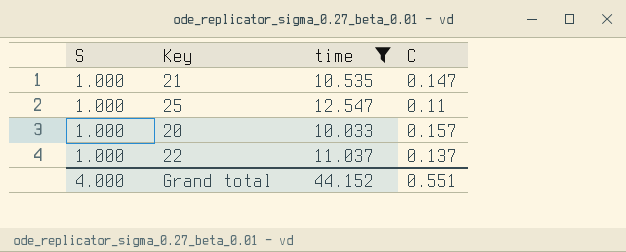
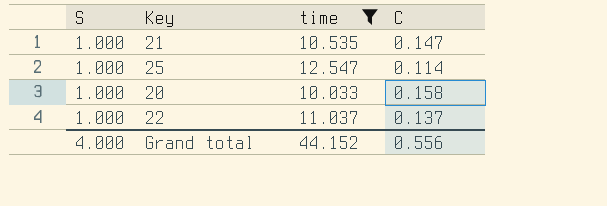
25 | C: 0.11 -> 0.114
20 | C: 0.157 -> 0.158
Grand total | C: 0.551 -> 0.556

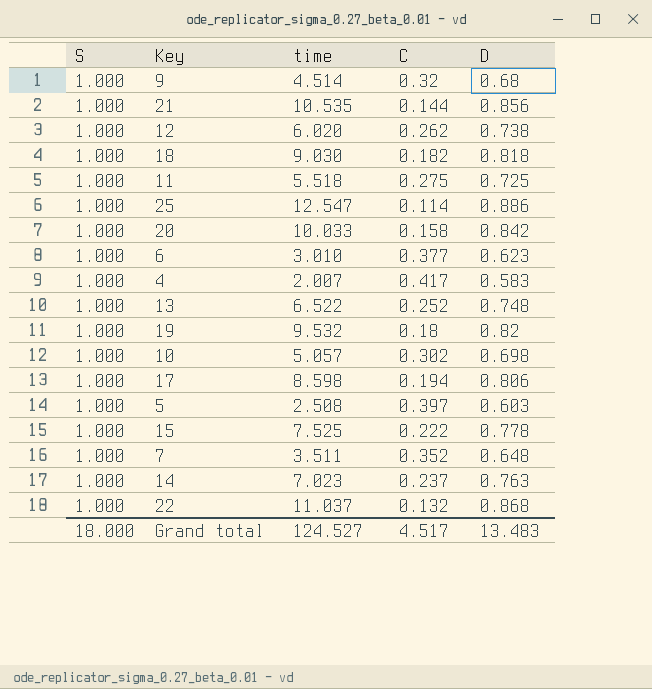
filter: time >= 10.033 -> none
column D | formula: none -> [S] - [C]
21 | C: 0.147 -> 0.144
22 | C: 0.137 -> 0.132
Grand total | S: 4.000 -> 18.000
Grand total | time: 44.152 -> 124.527
Grand total | C: 0.556 -> 4.517

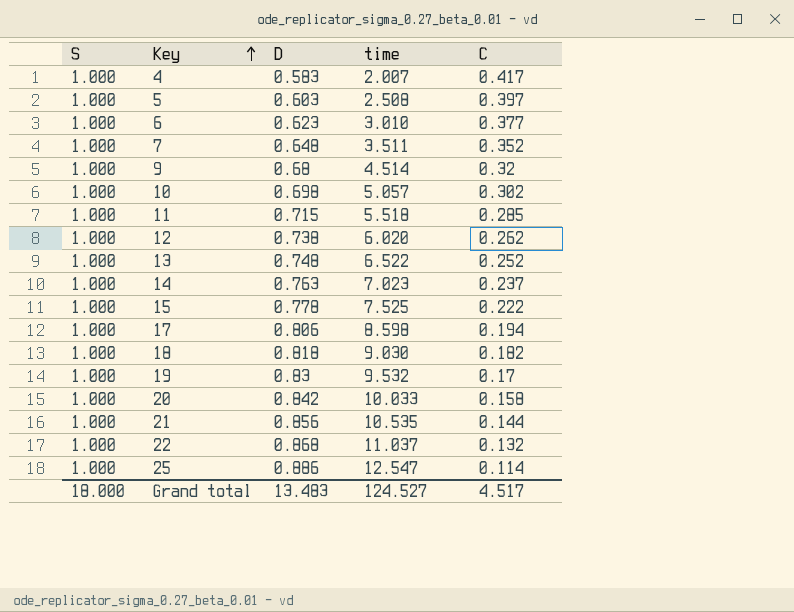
row order: none -> Key ascending
column D | position: 5 -> 3
11 | D: 0.725 -> 0.715
11 | C: 0.275 -> 0.285
19 | D: 0.82 -> 0.83
19 | C: 0.18 -> 0.17

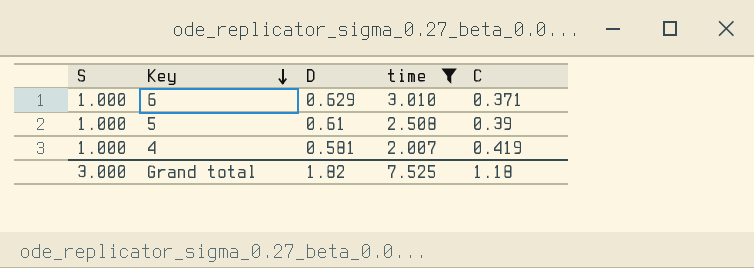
filter: none -> time <= 3.010
row order: Key ascending -> Key descending
6 | D: 0.623 -> 0.629
6 | C: 0.377 -> 0.371
5 | D: 0.603 -> 0.61
5 | C: 0.397 -> 0.39
4 | D: 0.583 -> 0.581
4 | C: 0.417 -> 0.419
Grand total | S: 18.000 -> 3.000
Grand total | D: 13.483 -> 1.82
Grand total | time: 124.527 -> 7.525
Grand total | C: 4.517 -> 1.18

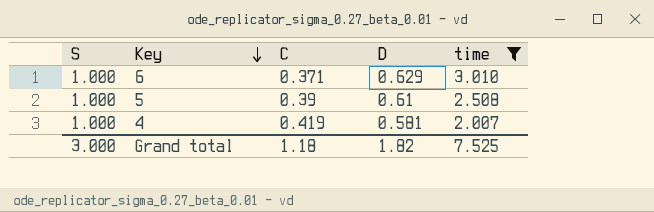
column C | position: 5 -> 3

